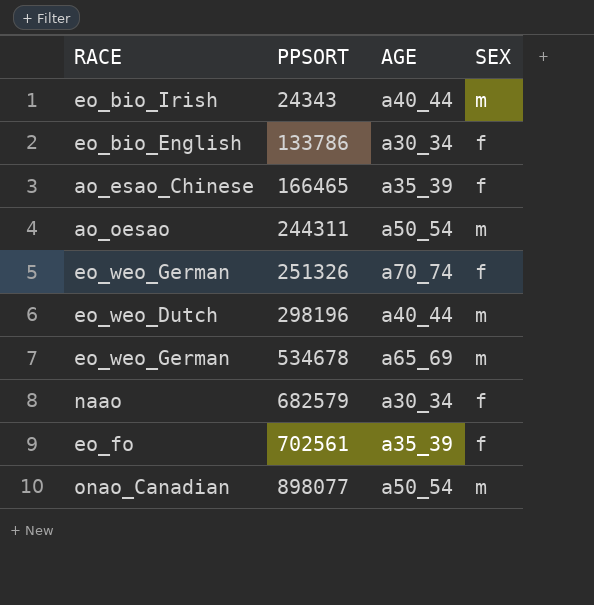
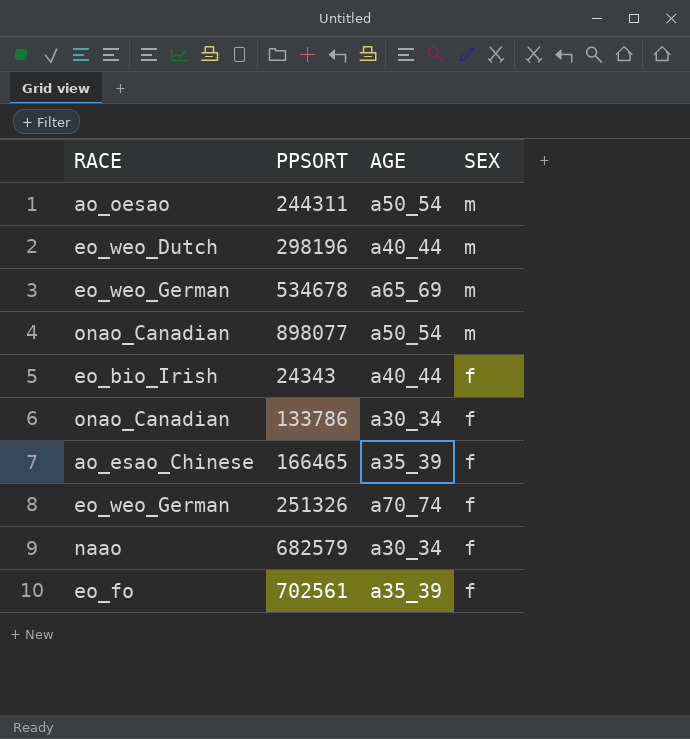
row order: PPSORT ascending -> SEX descending
24343 | SEX: m -> f
133786 | RACE: eo_bio_English -> onao_Canadian

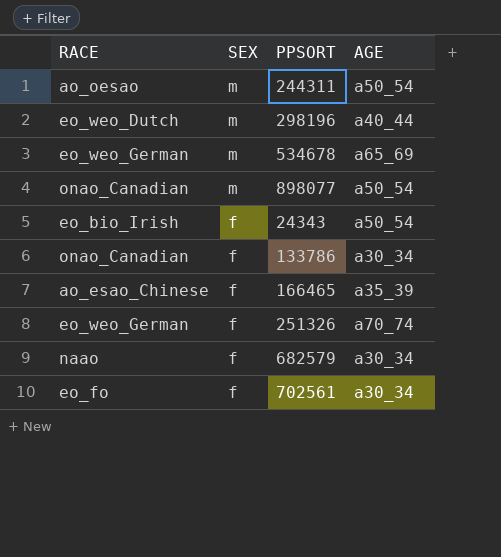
column SEX | position: 4 -> 2
24343 | AGE: a40_44 -> a50_54
702561 | AGE: a35_39 -> a30_34

